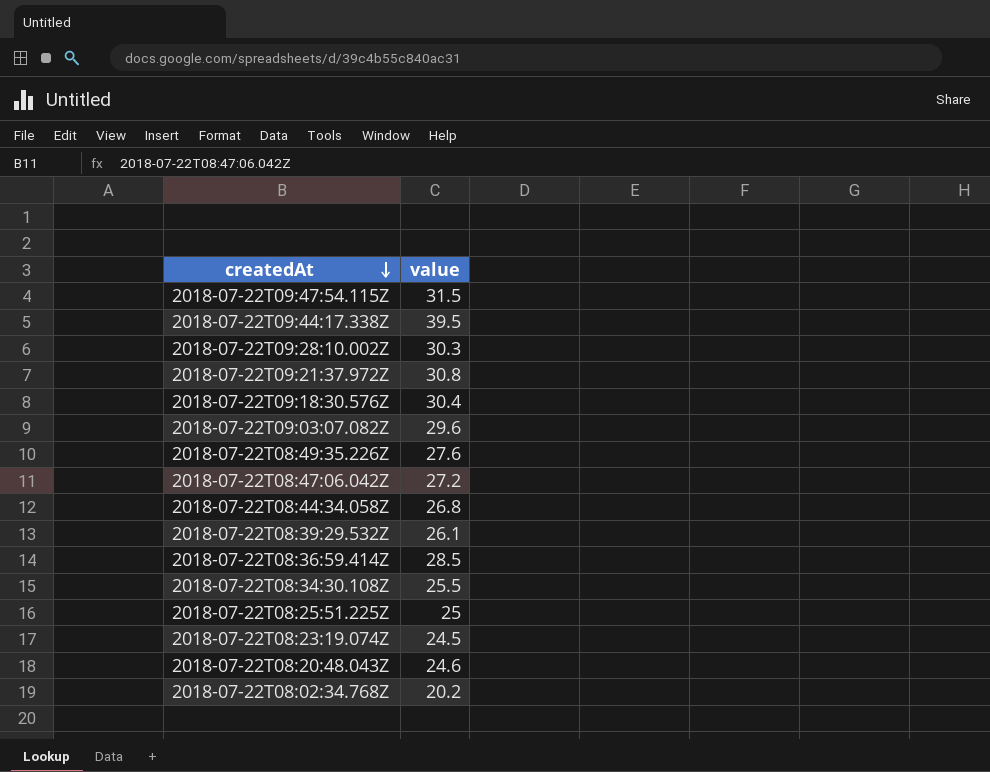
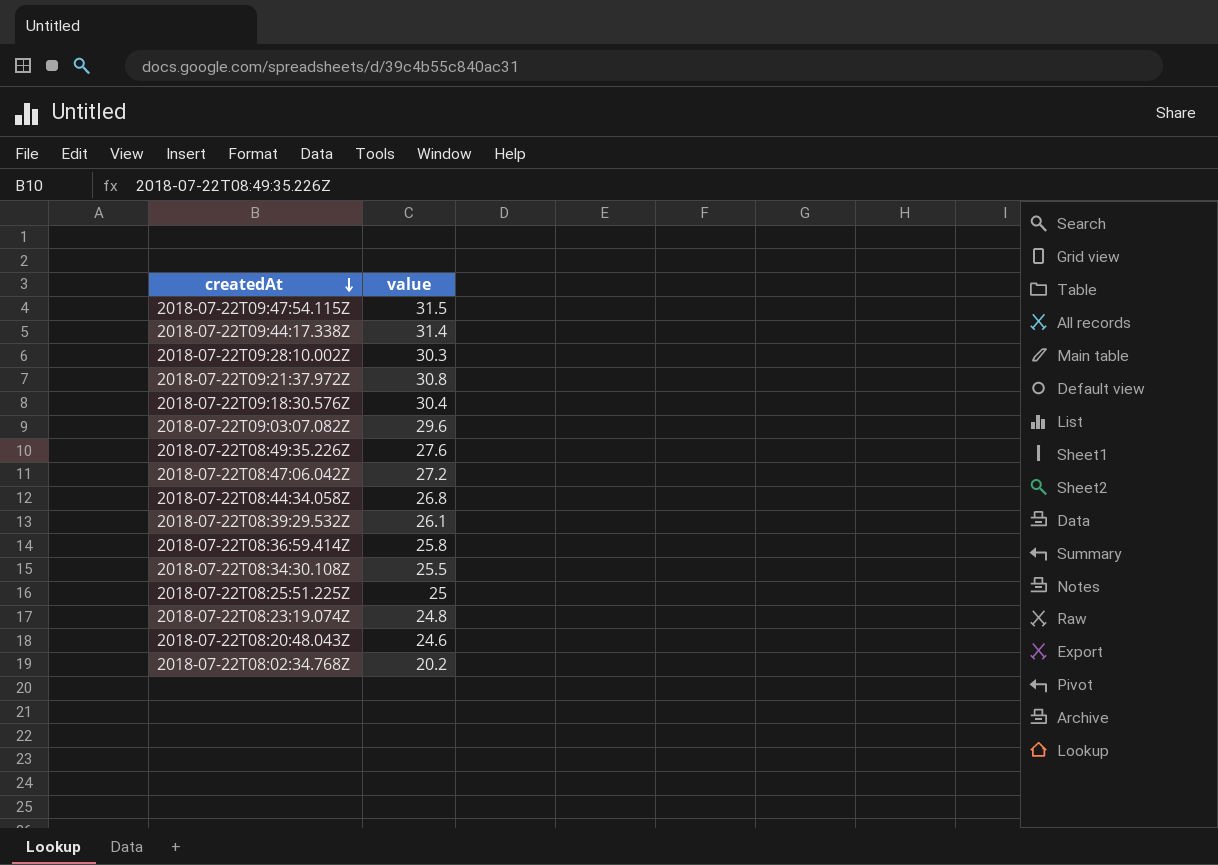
2018-07-22T09:44:17.338Z | value: 39.5 -> 31.4
2018-07-22T08:36:59.414Z | value: 28.5 -> 25.8
2018-07-22T08:23:19.074Z | value: 24.5 -> 24.8

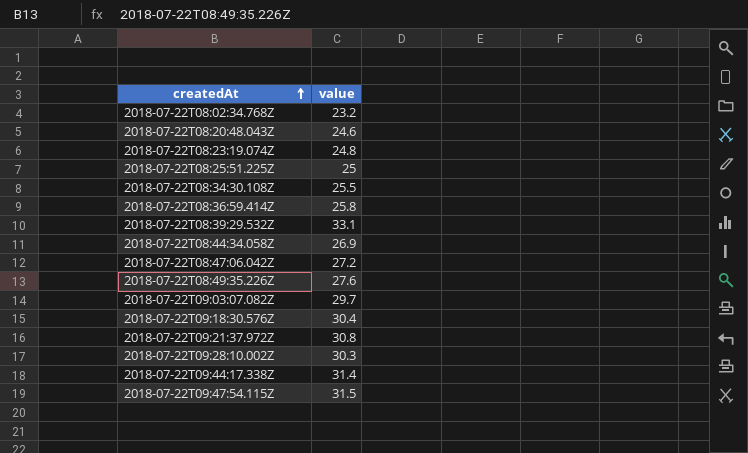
row order: createdAt descending -> createdAt ascending
2018-07-22T08:02:34.768Z | value: 20.2 -> 23.2
2018-07-22T08:39:29.532Z | value: 26.1 -> 33.1
2018-07-22T08:44:34.058Z | value: 26.8 -> 26.9
2018-07-22T09:03:07.082Z | value: 29.6 -> 29.7

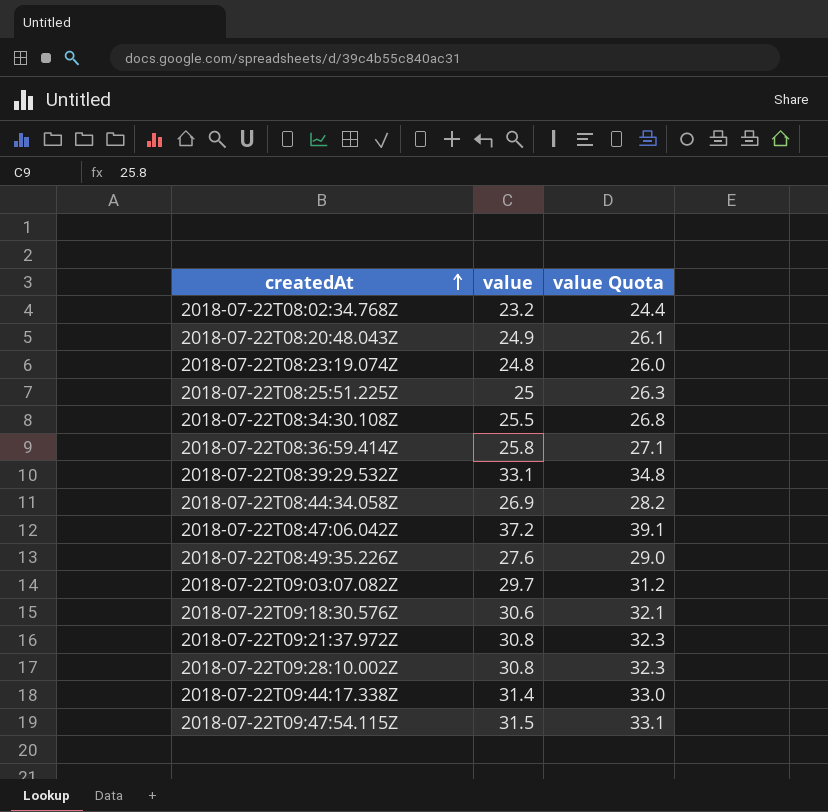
column value Quota | formula: none -> [value] * 1.05
2018-07-22T08:20:48.043Z | value: 24.6 -> 24.9
2018-07-22T08:47:06.042Z | value: 27.2 -> 37.2
2018-07-22T09:18:30.576Z | value: 30.4 -> 30.6
2018-07-22T09:28:10.002Z | value: 30.3 -> 30.8

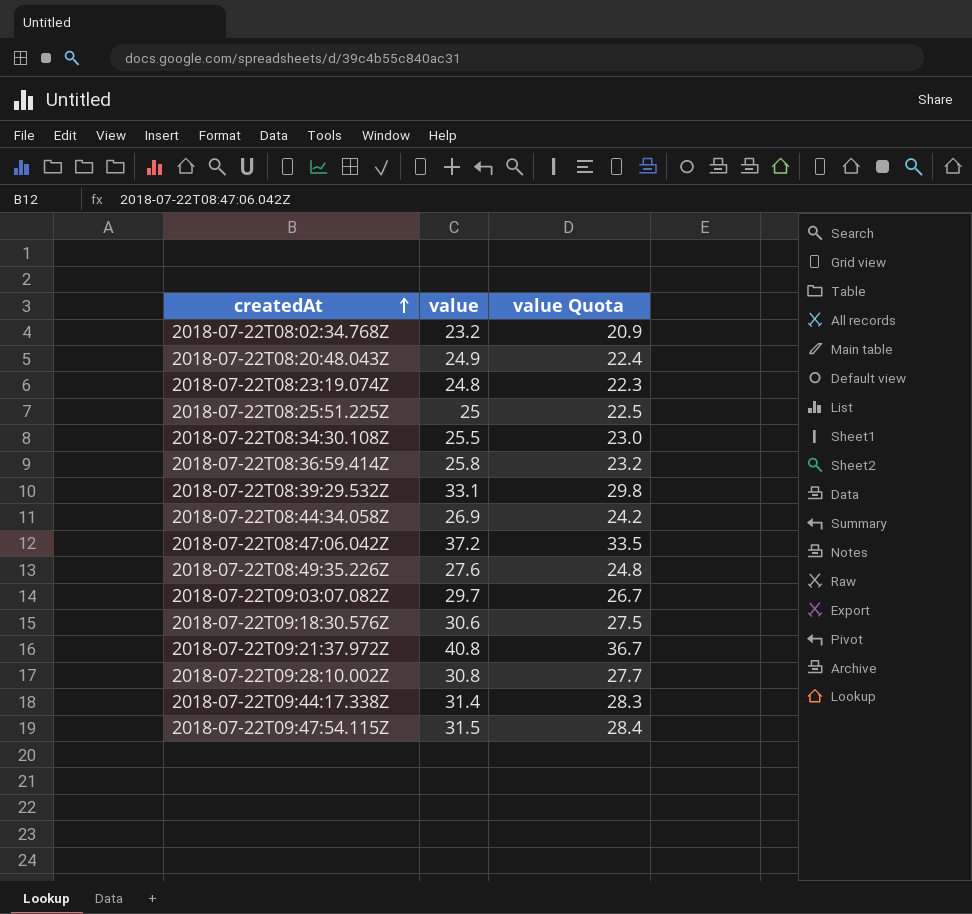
column value Quota | formula: [value] * 1.05 -> [value] * 0.9
2018-07-22T09:21:37.972Z | value: 30.8 -> 40.8

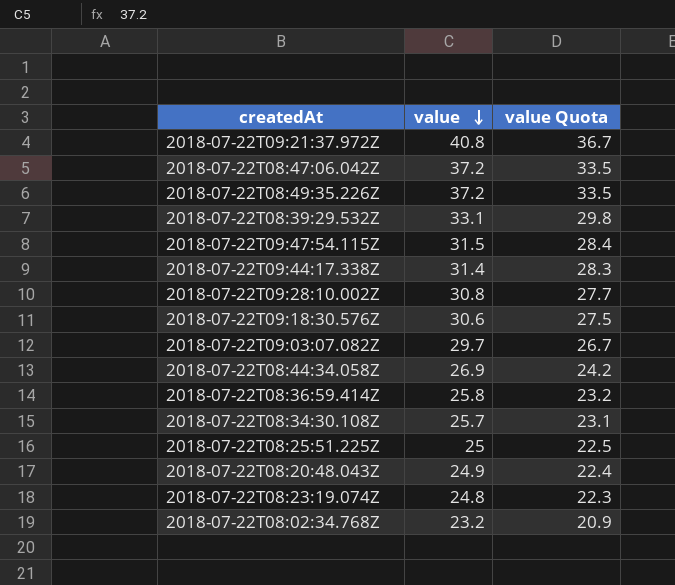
row order: createdAt ascending -> value descending
2018-07-22T08:49:35.226Z | value: 27.6 -> 37.2
2018-07-22T08:49:35.226Z | value Quota: 24.8 -> 33.5
2018-07-22T08:34:30.108Z | value: 25.5 -> 25.7
2018-07-22T08:34:30.108Z | value Quota: 23.0 -> 23.1

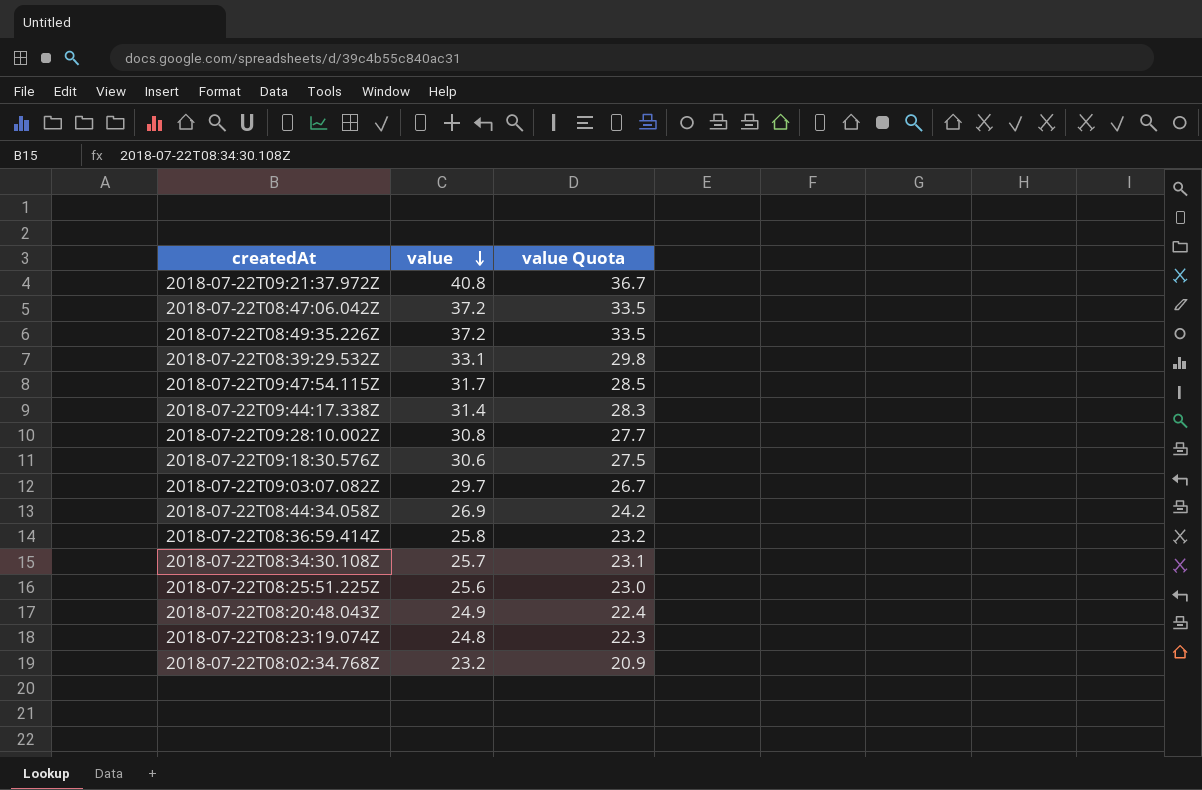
2018-07-22T09:47:54.115Z | value: 31.5 -> 31.7
2018-07-22T09:47:54.115Z | value Quota: 28.4 -> 28.5
2018-07-22T08:25:51.225Z | value: 25 -> 25.6
2018-07-22T08:25:51.225Z | value Quota: 22.5 -> 23.0

